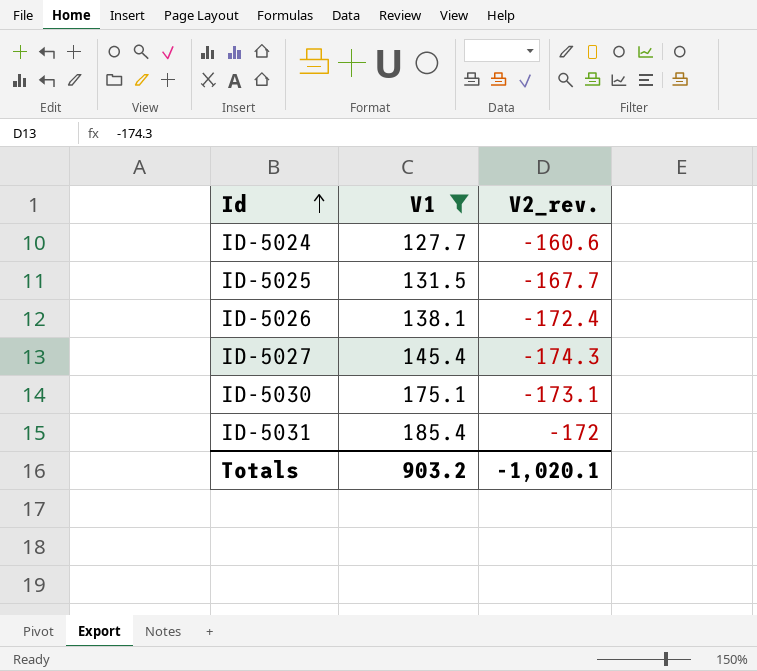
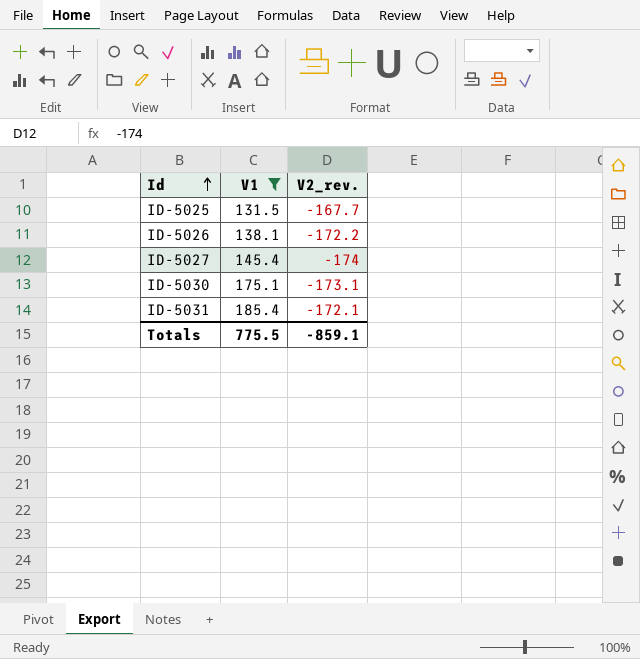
row ID-5024: 127.7 | -160.6 -> none
ID-5026 | V2_rev.: -172.4 -> -172.2
ID-5027 | V2_rev.: -174.3 -> -174
ID-5031 | V2_rev.: -172 -> -172.1
Totals | V1: 903.2 -> 775.5
Totals | V2_rev.: -1,020.1 -> -859.1

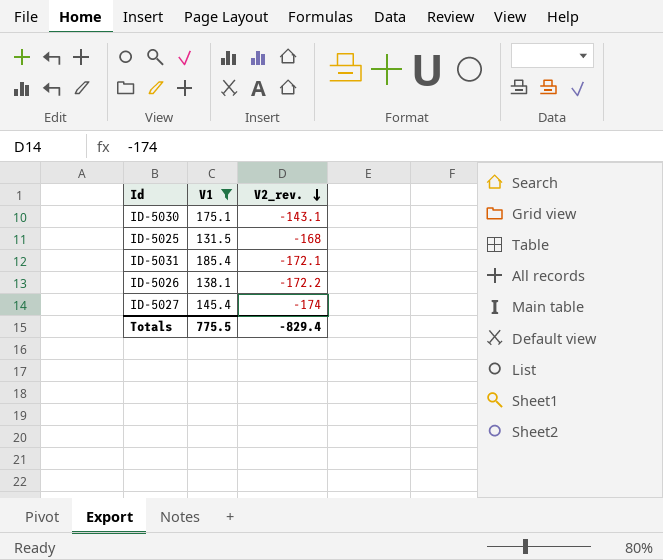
row order: Id ascending -> V2_rev. descending
ID-5030 | V2_rev.: -173.1 -> -143.1
ID-5025 | V2_rev.: -167.7 -> -168
Totals | V2_rev.: -859.1 -> -829.4

